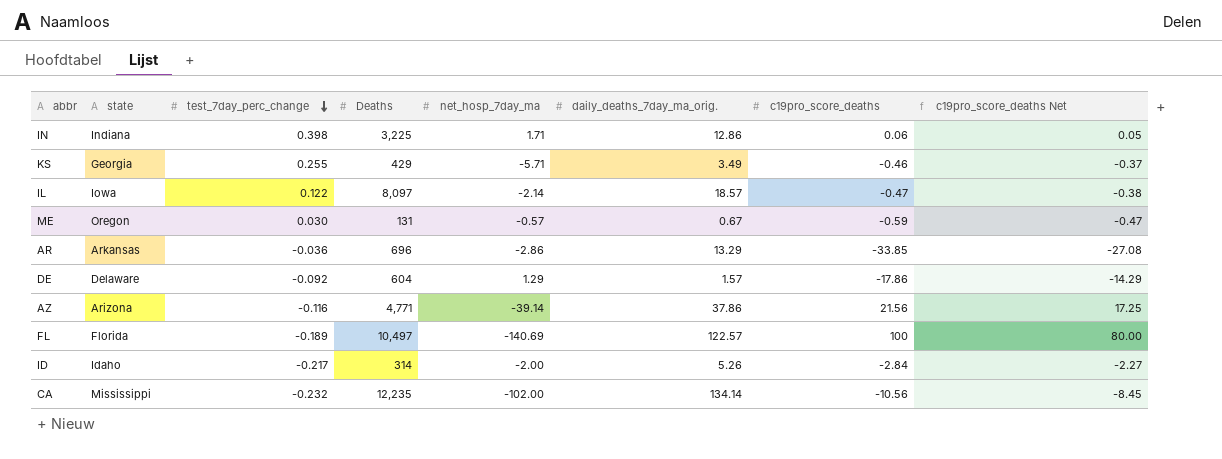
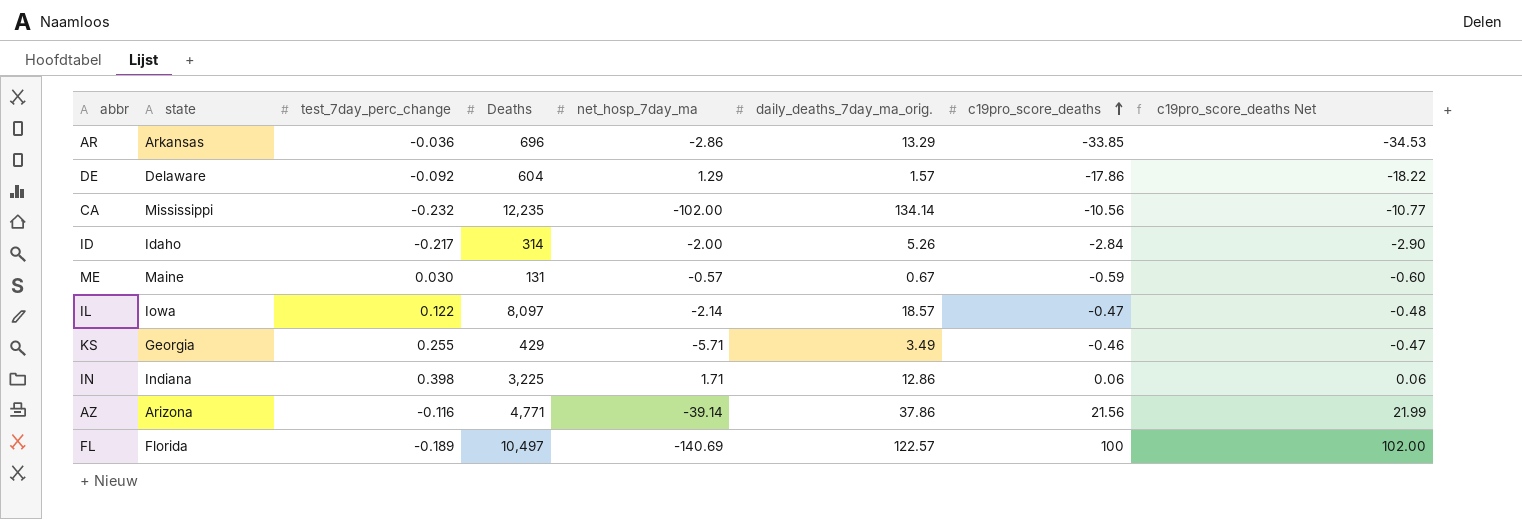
row order: test_7day_perc_change descending -> c19pro_score_deaths ascending
column c19pro_score_deaths Net | formula: [c19pro_score_deaths] * 0.8 -> [c19pro_score_deaths] * 1.02
ME | state: Oregon -> Maine

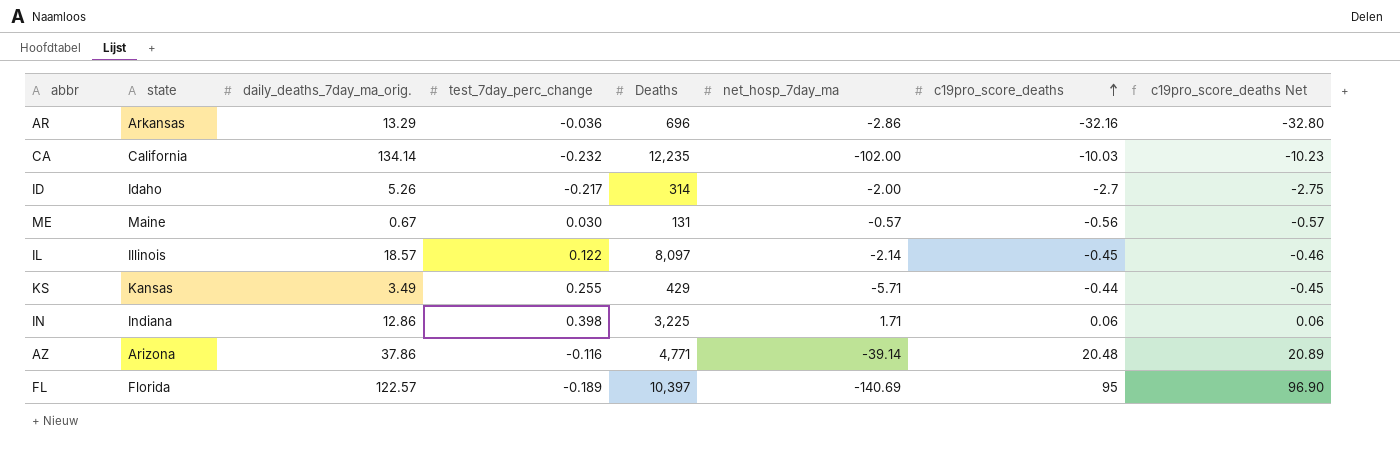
column daily_deaths_7day_ma_orig. | position: 6 -> 3
row DE: Delaware | -0.092 | 604 | 1.29 | 1.57 | -17.86 | -18.22 -> none
AR | c19pro_score_deaths: -33.85 -> -32.16
AR | c19pro_score_deaths Net: -34.53 -> -32.80
CA | state: Mississippi -> California
CA | c19pro_score_deaths: -10.56 -> -10.03
CA | c19pro_score_deaths Net: -10.77 -> -10.23
ID | c19pro_score_deaths: -2.84 -> -2.7
ID | c19pro_score_deaths Net: -2.90 -> -2.75
ME | c19pro_score_deaths: -0.59 -> -0.56
ME | c19pro_score_deaths Net: -0.60 -> -0.57
IL | state: Iowa -> Illinois
IL | c19pro_score_deaths: -0.47 -> -0.45
IL | c19pro_score_deaths Net: -0.48 -> -0.46
KS | state: Georgia -> Kansas
KS | c19pro_score_deaths: -0.46 -> -0.44
KS | c19pro_score_deaths Net: -0.47 -> -0.45
AZ | c19pro_score_deaths: 21.56 -> 20.48
AZ | c19pro_score_deaths Net: 21.99 -> 20.89
FL | Deaths: 10,497 -> 10,397
FL | c19pro_score_deaths: 100 -> 95
FL | c19pro_score_deaths Net: 102.00 -> 96.90

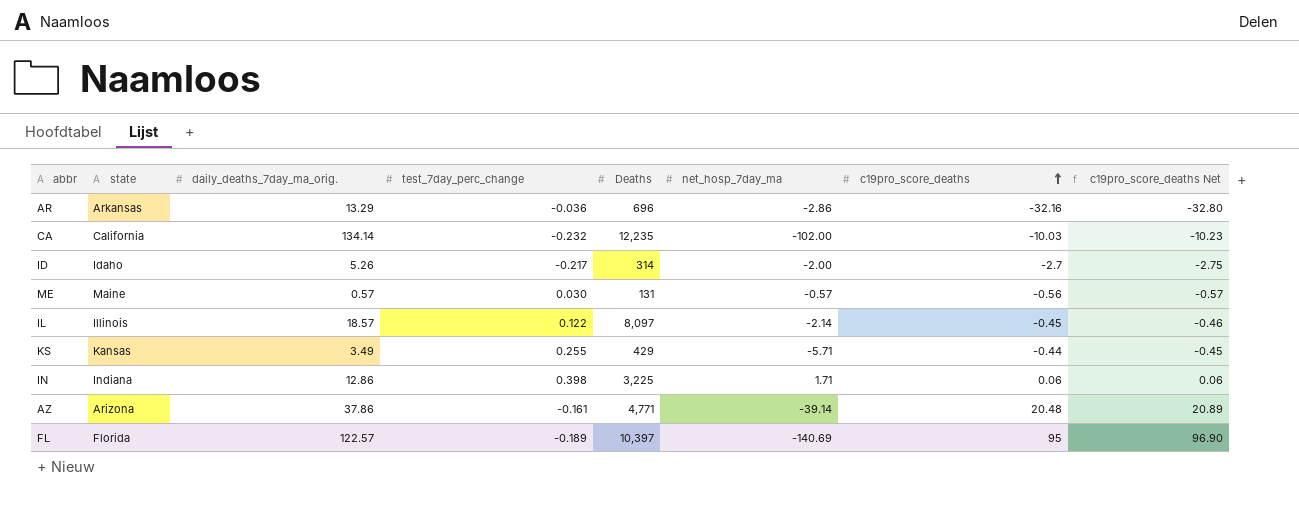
ME | daily_deaths_7day_ma_orig.: 0.67 -> 0.57
AZ | test_7day_perc_change: -0.116 -> -0.161

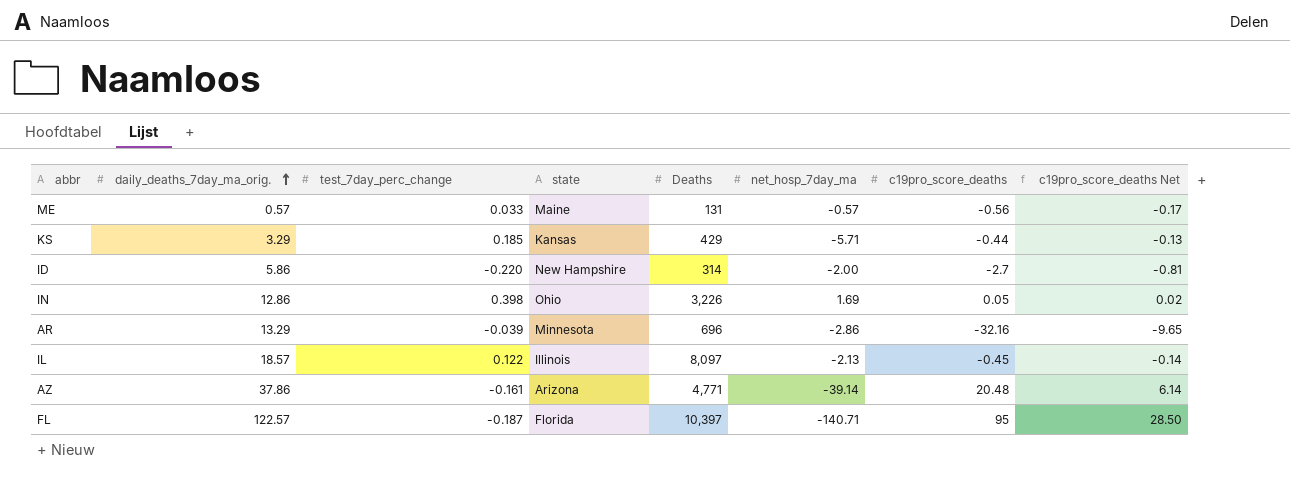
row order: c19pro_score_deaths ascending -> daily_deaths_7day_ma_orig. ascending
column state | position: 2 -> 4
column c19pro_score_deaths Net | formula: [c19pro_score_deaths] * 1.02 -> [c19pro_score_deaths] * 0.3
row CA: California | 134.14 | -0.232 | 12,235 | -102.00 | -10.03 | -10.23 -> none
ME | test_7day_perc_change: 0.030 -> 0.033
KS | daily_deaths_7day_ma_orig.: 3.49 -> 3.29
KS | test_7day_perc_change: 0.255 -> 0.185
ID | daily_deaths_7day_ma_orig.: 5.26 -> 5.86
ID | test_7day_perc_change: -0.217 -> -0.220
ID | state: Idaho -> New Hampshire
IN | state: Indiana -> Ohio
IN | Deaths: 3,225 -> 3,226
IN | net_hosp_7day_ma: 1.71 -> 1.69
IN | c19pro_score_deaths: 0.06 -> 0.05
AR | test_7day_perc_change: -0.036 -> -0.039
AR | state: Arkansas -> Minnesota
IL | net_hosp_7day_ma: -2.14 -> -2.13
FL | test_7day_perc_change: -0.189 -> -0.187
FL | net_hosp_7day_ma: -140.69 -> -140.71

